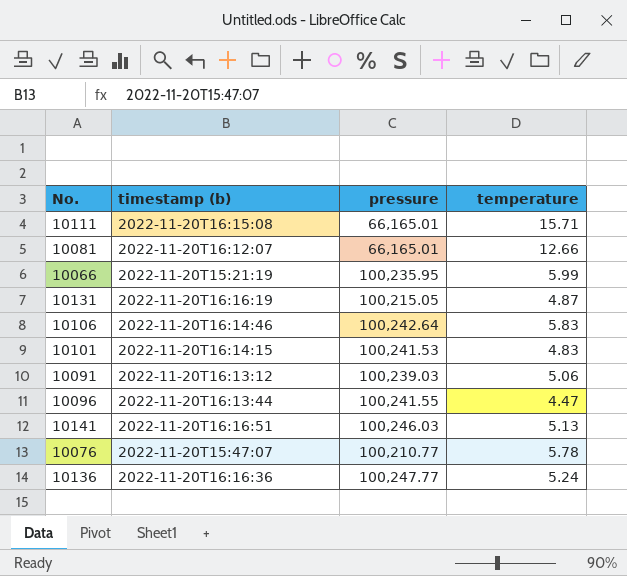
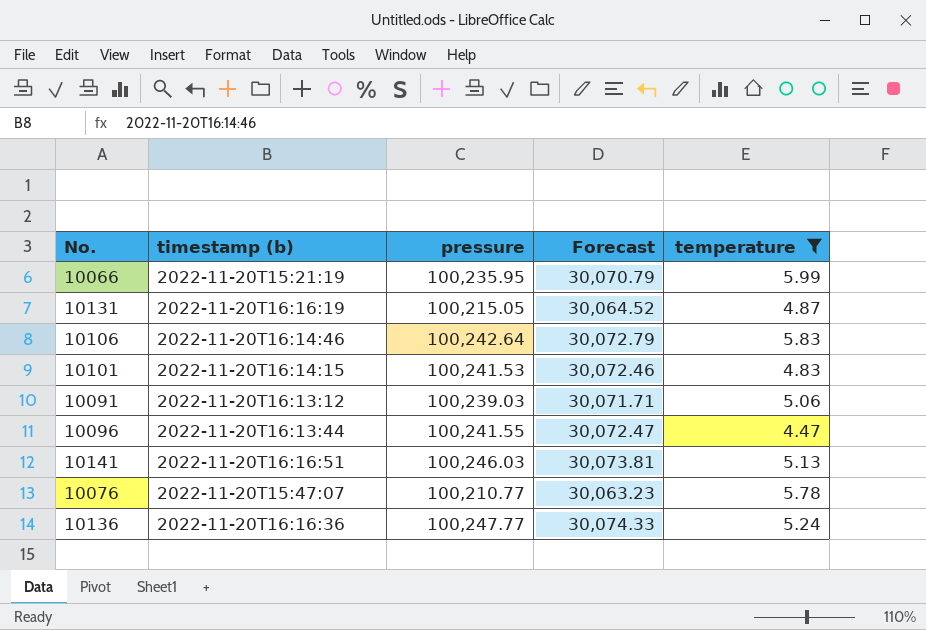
filter: none -> temperature <= 5.99
column Forecast | formula: none -> [pressure] * 0.3

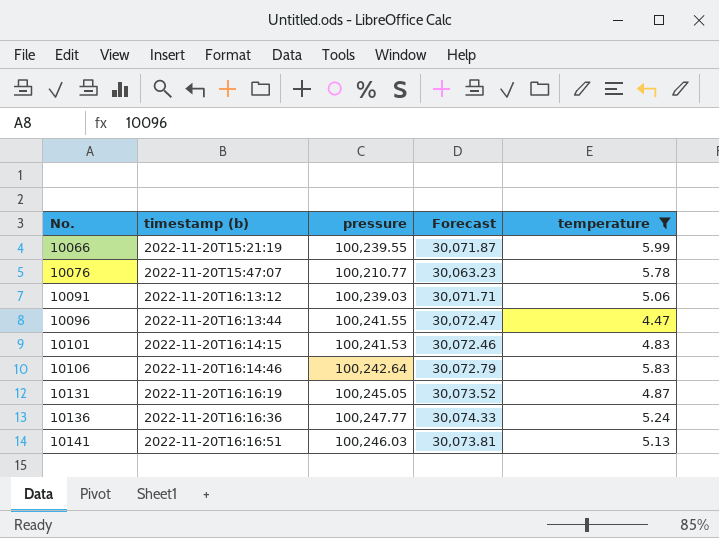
row order: none -> No. ascending
10066 | pressure: 100,235.95 -> 100,239.55
10066 | Forecast: 30,070.79 -> 30,071.87
10131 | pressure: 100,215.05 -> 100,245.05
10131 | Forecast: 30,064.52 -> 30,073.52

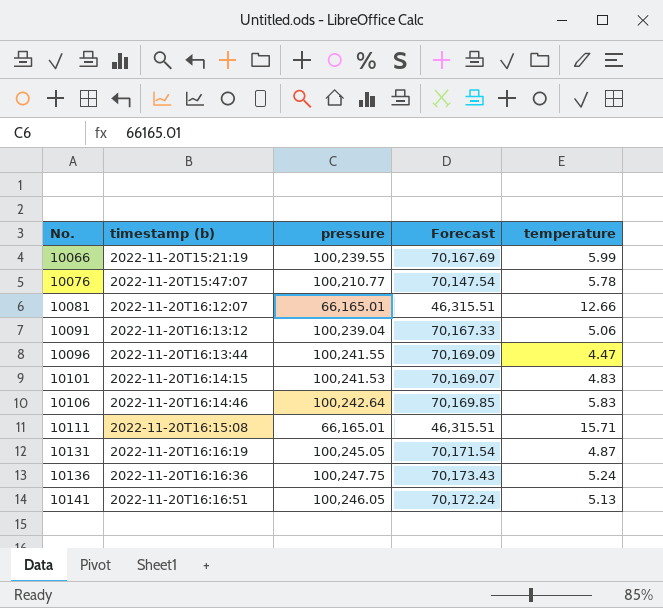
filter: temperature <= 5.99 -> none
column Forecast | formula: [pressure] * 0.3 -> [pressure] * 0.7
10091 | pressure: 100,239.03 -> 100,239.04
10136 | pressure: 100,247.77 -> 100,247.75
10141 | pressure: 100,246.03 -> 100,246.05

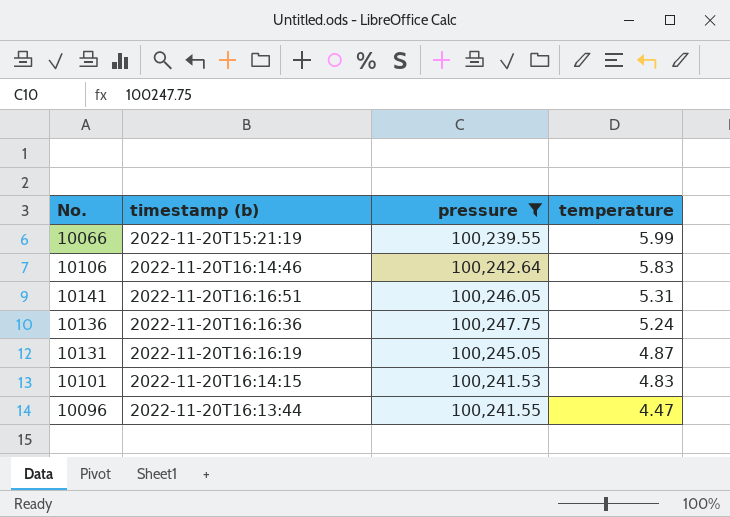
filter: none -> pressure >= 100,239.55
row order: No. ascending -> temperature descending
column Forecast | formula: [pressure] * 0.7 -> none
10141 | temperature: 5.13 -> 5.31

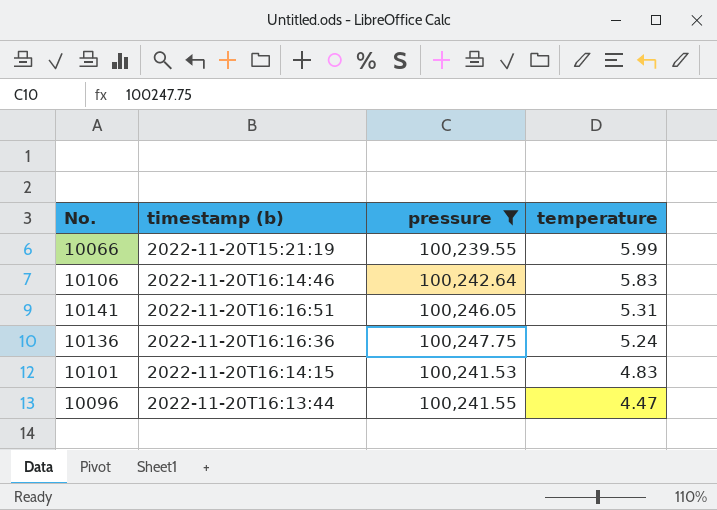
row 10131: 2022-11-20T16:16:19 | 100,245.05 | 4.87 -> none

